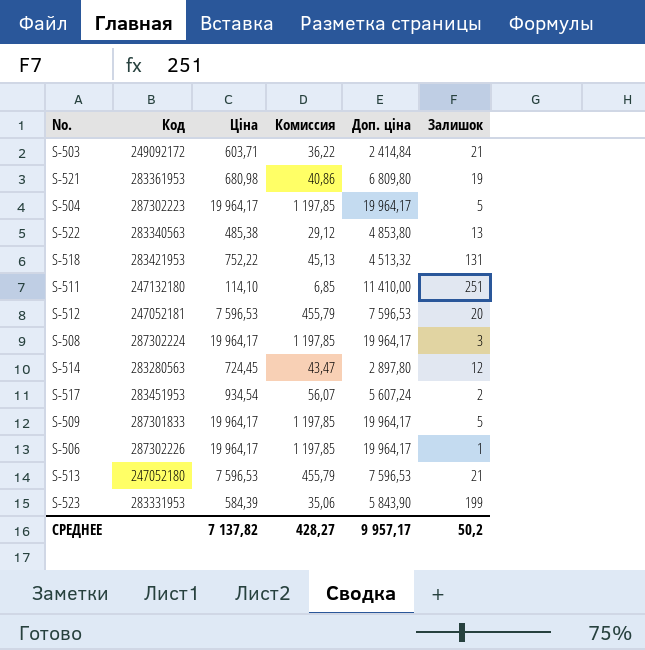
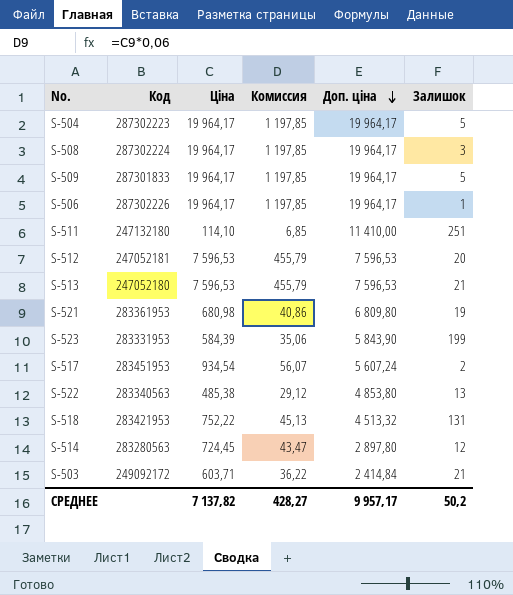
row order: none -> Доп. ціна descending

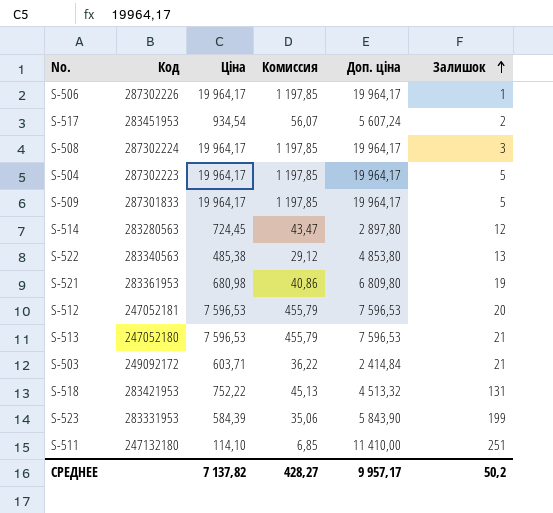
row order: Доп. ціна descending -> Залишок ascending

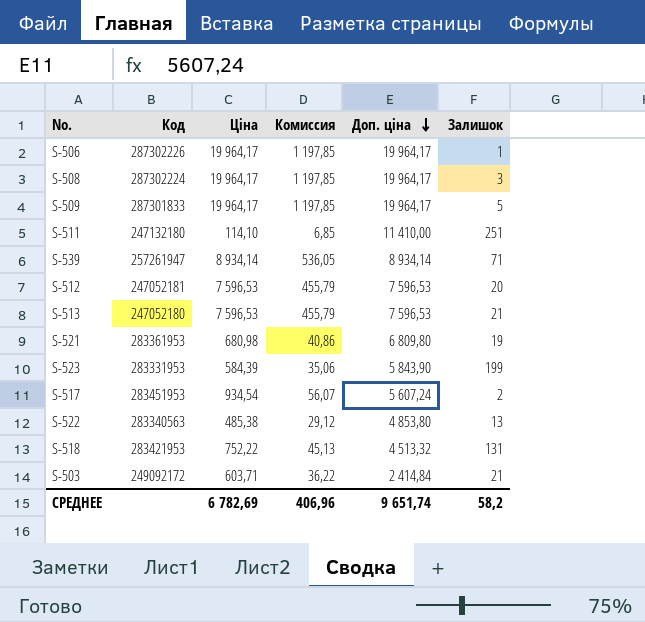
row order: Залишок ascending -> Доп. ціна descending
row S-504: 287302223 | 19 964,17 | 1 197,85 | 19 964,17 | 5 -> none
row S-514: 283280563 | 724,45 | 43,47 | 2 897,80 | 12 -> none
row S-539: none -> 257261947 | 8 934,14 | 536,05 | 8 934,14 | 71
СРЕДНЕЕ | Ціна: 7 137,82 -> 6 782,69
СРЕДНЕЕ | Комиссия: 428,27 -> 406,96
СРЕДНЕЕ | Доп. ціна: 9 957,17 -> 9 651,74
СРЕДНЕЕ | Залишок: 50,2 -> 58,2

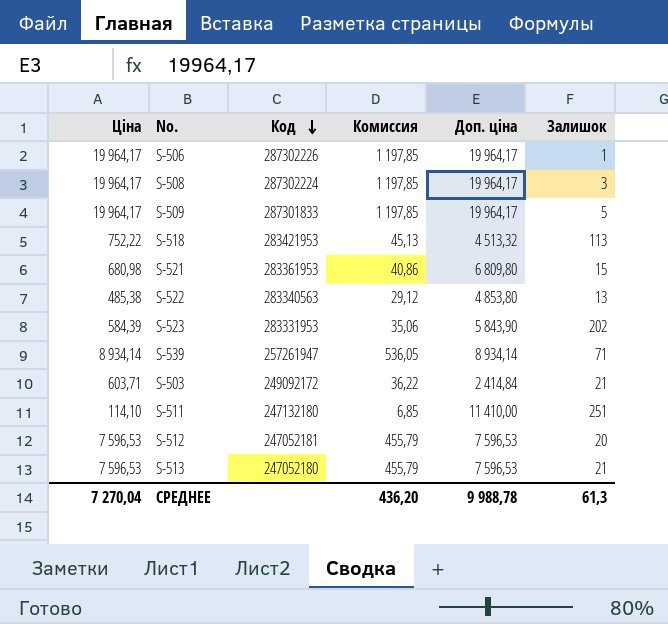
row order: Доп. ціна descending -> Код descending
column Ціна | position: 3 -> 1
row S-517: 283451953 | 934,54 | 56,07 | 5 607,24 | 2 -> none
S-518 | Залишок: 131 -> 113
S-521 | Залишок: 19 -> 15
S-523 | Залишок: 199 -> 202
СРЕДНЕЕ | Ціна: 6 782,69 -> 7 270,04
СРЕДНЕЕ | Комиссия: 406,96 -> 436,20
СРЕДНЕЕ | Доп. ціна: 9 651,74 -> 9 988,78
СРЕДНЕЕ | Залишок: 58,2 -> 61,3

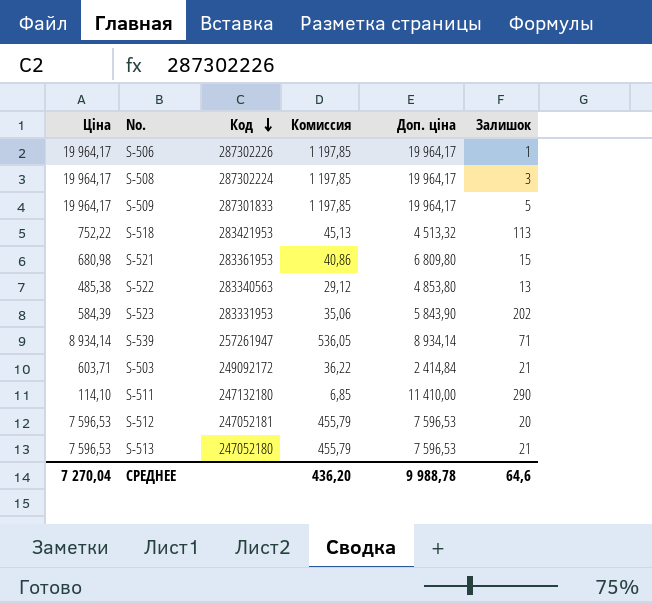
S-511 | Залишок: 251 -> 290
СРЕДНЕЕ | Залишок: 61,3 -> 64,6

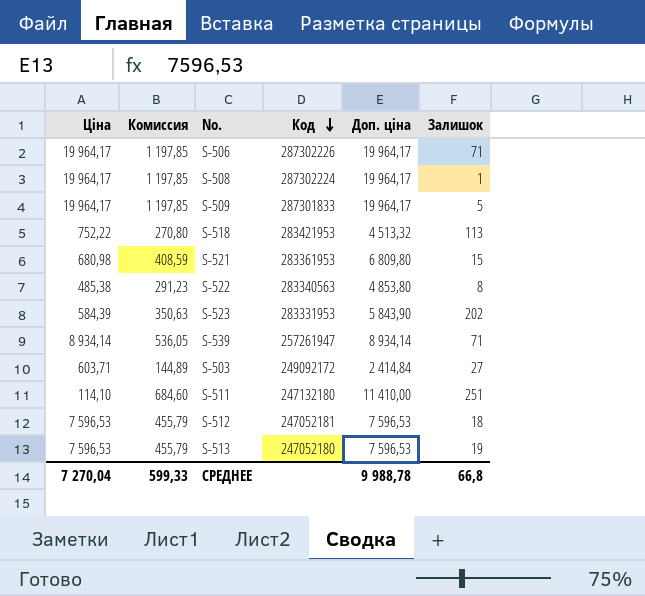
column Комиссия | formula: [Ціна] * 0,06 -> [Доп. ціна] * 0,06
column Комиссия | position: 4 -> 2
S-506 | Залишок: 1 -> 71
S-508 | Залишок: 3 -> 1
S-522 | Залишок: 13 -> 8
S-503 | Залишок: 21 -> 27
S-511 | Залишок: 290 -> 251
S-512 | Залишок: 20 -> 18
S-513 | Залишок: 21 -> 19
СРЕДНЕЕ | Комиссия: 436,20 -> 599,33
СРЕДНЕЕ | Залишок: 64,6 -> 66,8

